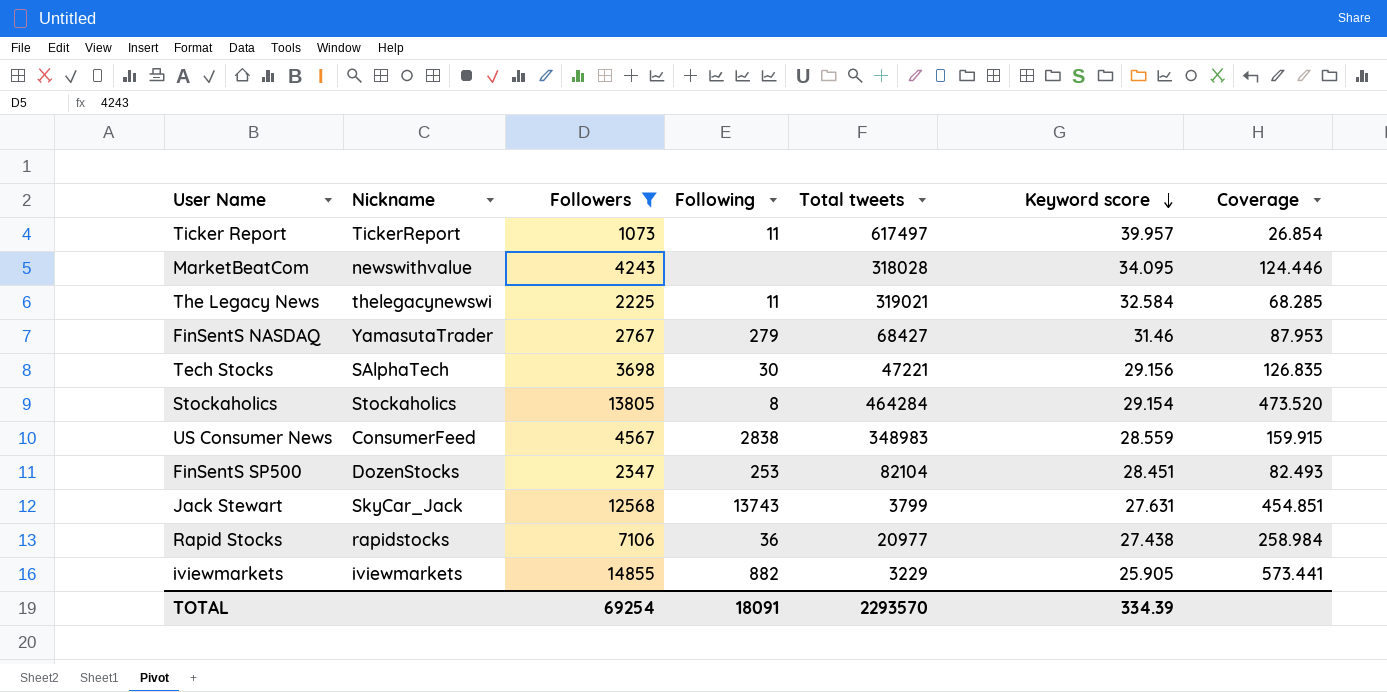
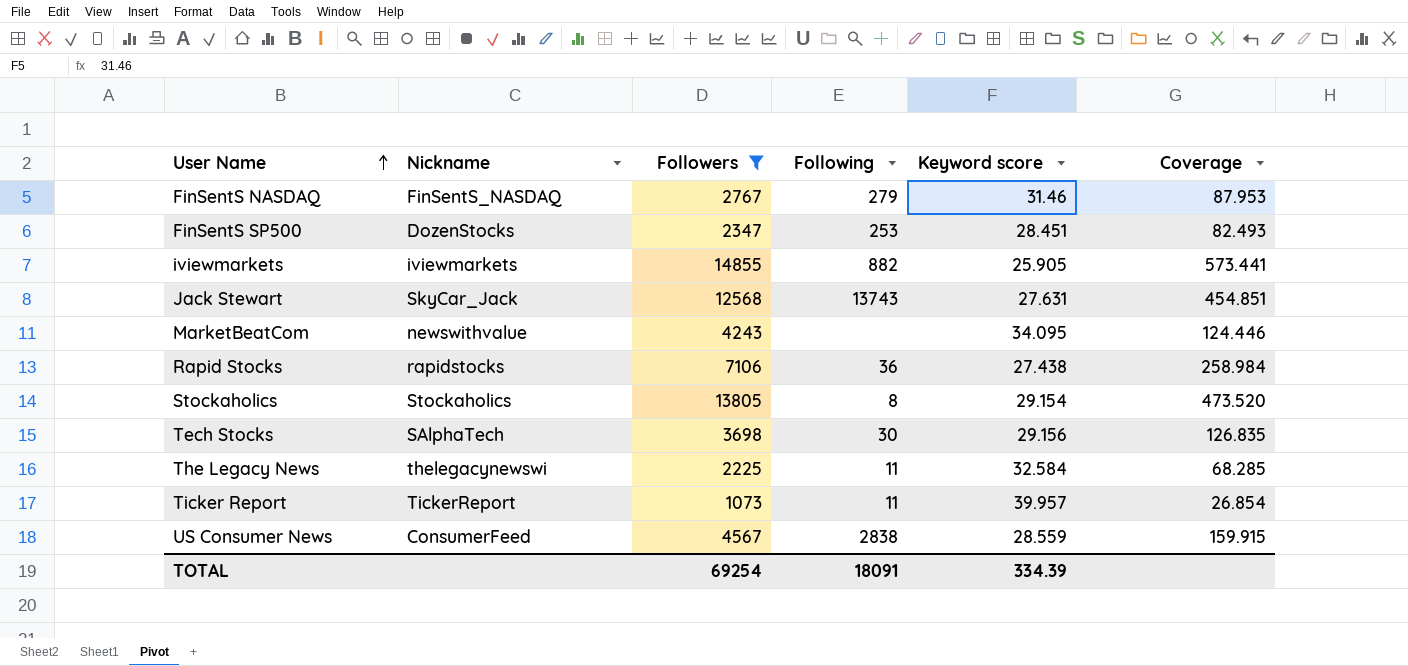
row order: Keyword score descending -> User Name ascending
column Total tweets | position: 5 -> none
FinSentS NASDAQ | Nickname: YamasutaTrader -> FinSentS_NASDAQ

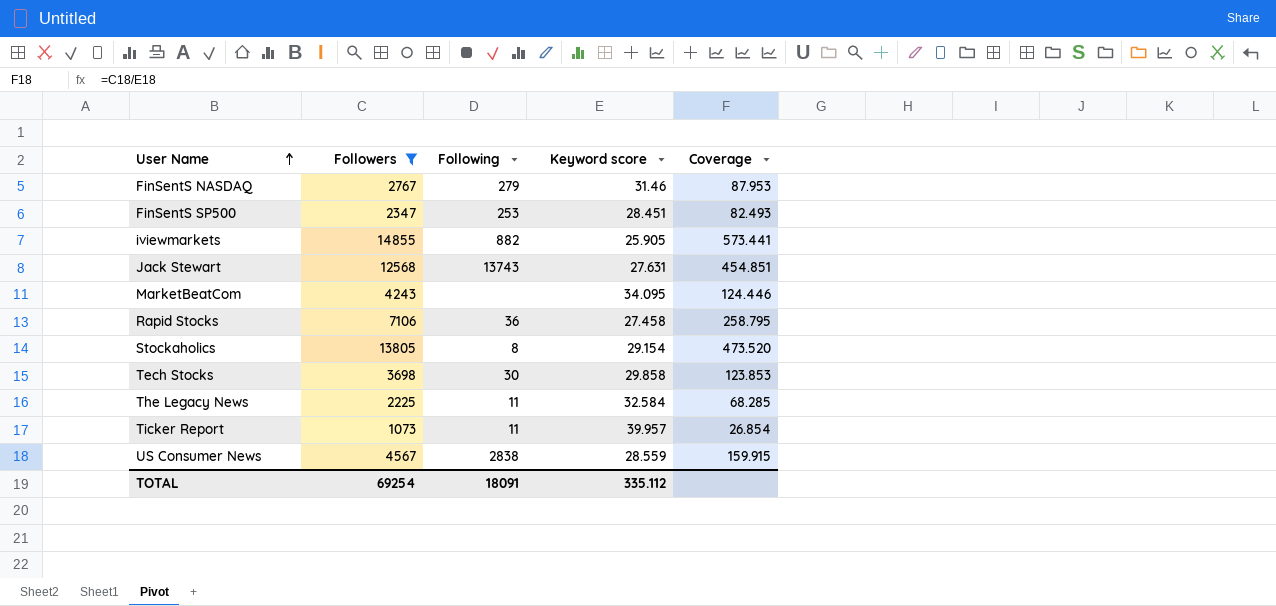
column Nickname | position: 2 -> none
Rapid Stocks | Keyword score: 27.438 -> 27.458
Rapid Stocks | Coverage: 258.984 -> 258.795
Tech Stocks | Keyword score: 29.156 -> 29.858
Tech Stocks | Coverage: 126.835 -> 123.853
TOTAL | Keyword score: 334.39 -> 335.112

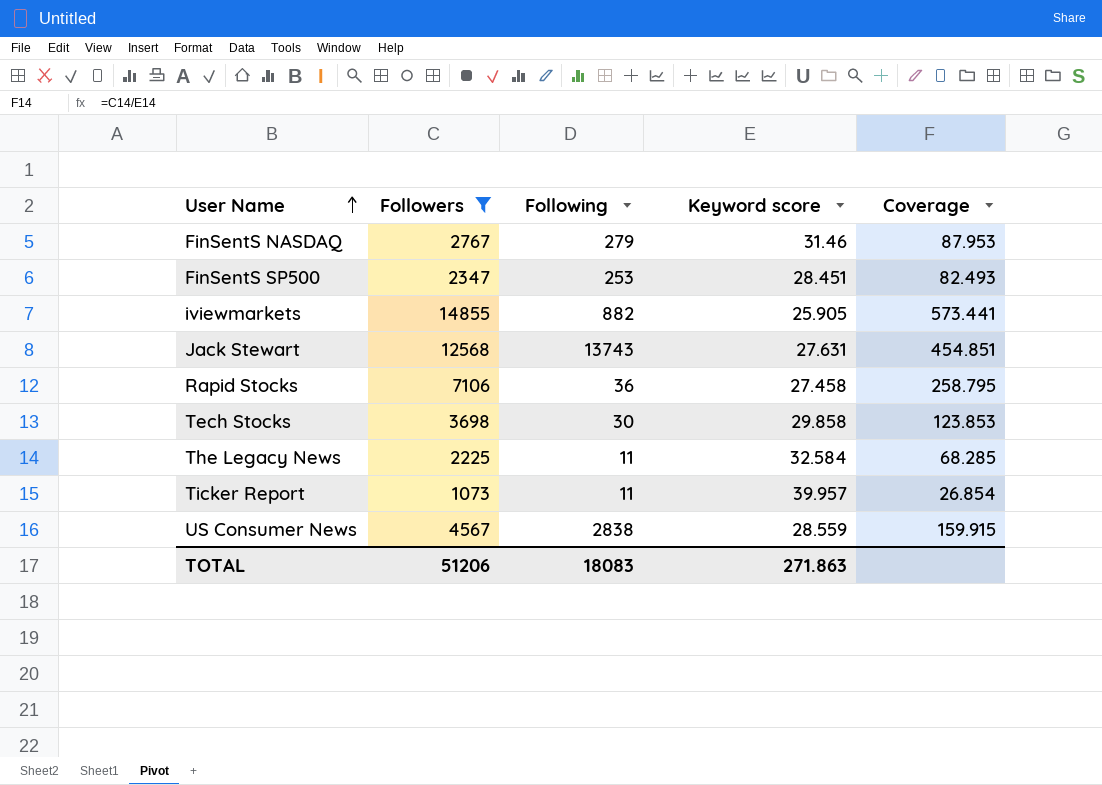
row MarketBeatCom: 4243 | none | 34.095 | 124.446 -> none
row Stockaholics: 13805 | 8 | 29.154 | 473.520 -> none
TOTAL | Followers: 69254 -> 51206
TOTAL | Following: 18091 -> 18083
TOTAL | Keyword score: 335.112 -> 271.863

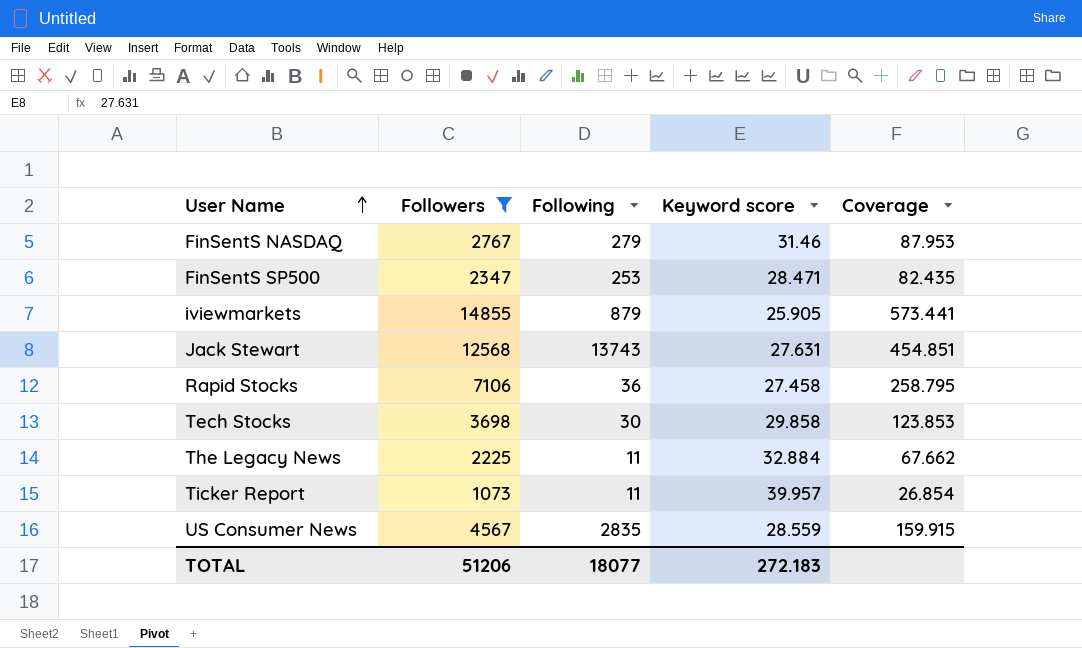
FinSentS SP500 | Keyword score: 28.451 -> 28.471
FinSentS SP500 | Coverage: 82.493 -> 82.435
iviewmarkets | Following: 882 -> 879
The Legacy News | Keyword score: 32.584 -> 32.884
The Legacy News | Coverage: 68.285 -> 67.662
US Consumer News | Following: 2838 -> 2835
TOTAL | Following: 18083 -> 18077
TOTAL | Keyword score: 271.863 -> 272.183

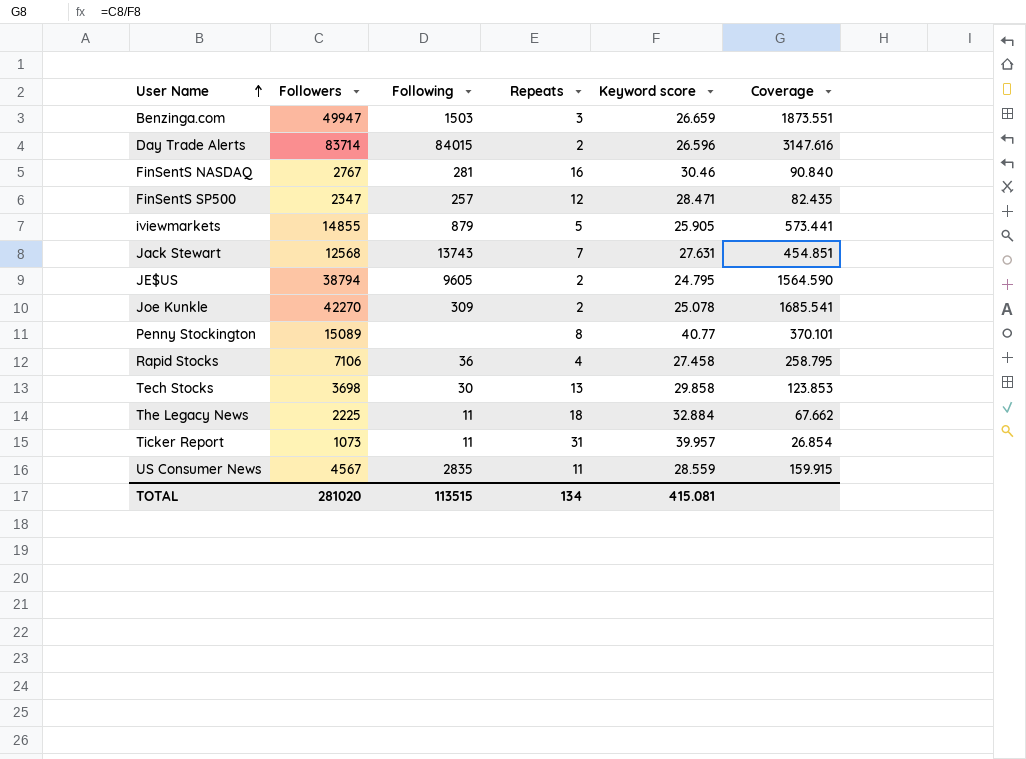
filter: Followers <= 14855 -> none
column Repeats | position: none -> 4
FinSentS NASDAQ | Following: 279 -> 281
FinSentS NASDAQ | Keyword score: 31.46 -> 30.46
FinSentS NASDAQ | Coverage: 87.953 -> 90.840
FinSentS SP500 | Following: 253 -> 257
TOTAL | Followers: 51206 -> 281020
TOTAL | Following: 18077 -> 113515
TOTAL | Keyword score: 272.183 -> 415.081

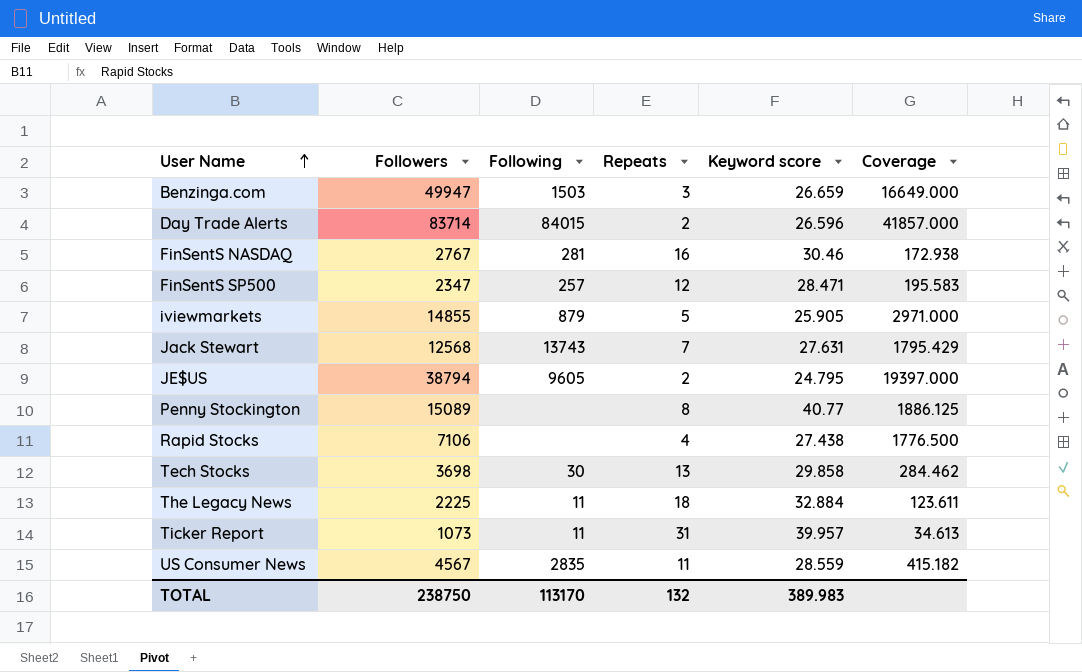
column Coverage | formula: [Followers] / [Keyword score] -> [Followers] / [Repeats]
row Joe Kunkle: 42270 | 309 | 2 | 25.078 | 1685.541 -> none
Rapid Stocks | Following: 36 -> none
Rapid Stocks | Keyword score: 27.458 -> 27.438
TOTAL | Followers: 281020 -> 238750
TOTAL | Following: 113515 -> 113170
TOTAL | Repeats: 134 -> 132
TOTAL | Keyword score: 415.081 -> 389.983

